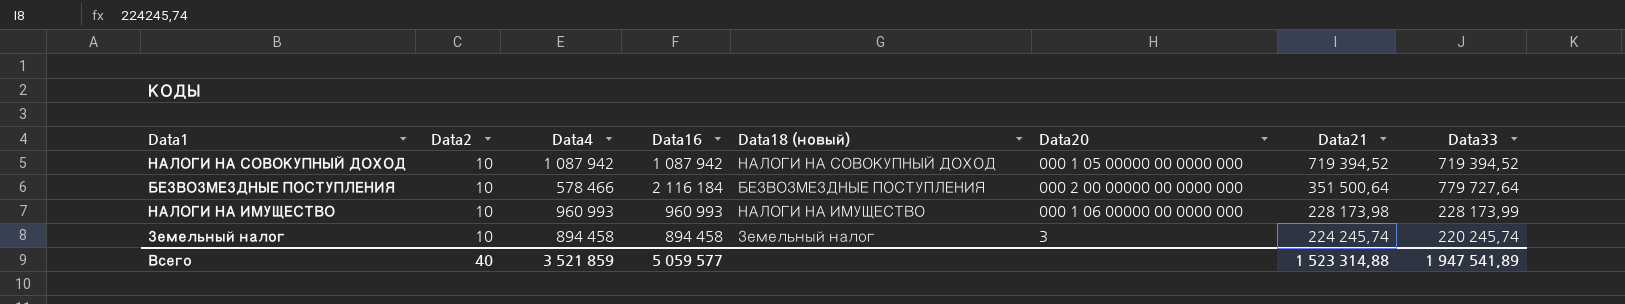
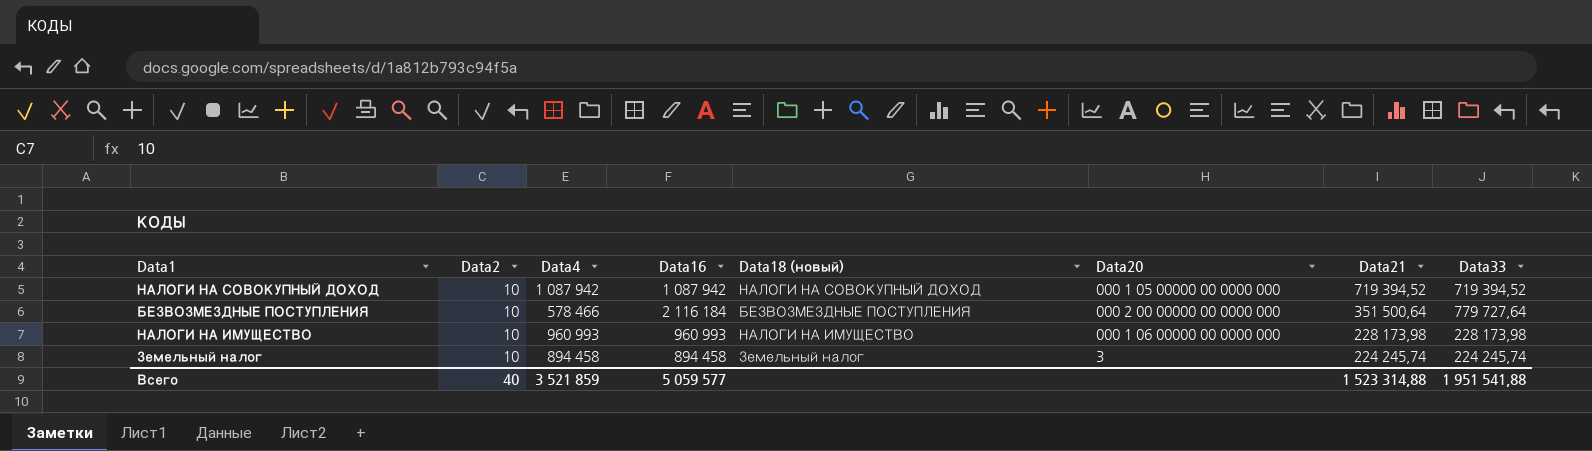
НАЛОГИ НА ИМУЩЕСТВО | Data33: 228 173,99 -> 228 173,98
Земельный налог | Data33: 220 245,74 -> 224 245,74
Всего | Data33: 1 947 541,89 -> 1 951 541,88

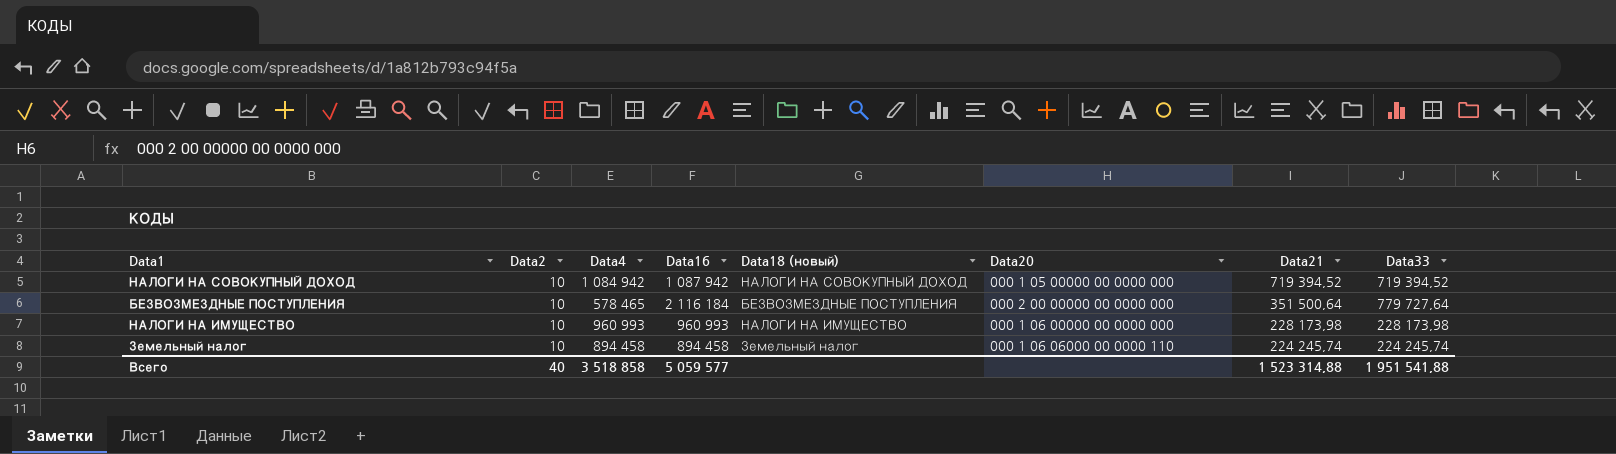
НАЛОГИ НА СОВОКУПНЫЙ ДОХОД | Data4: 1 087 942 -> 1 084 942
БЕЗВОЗМЕЗДНЫЕ ПОСТУПЛЕНИЯ | Data4: 578 466 -> 578 465
Земельный налог | Data20: 3 -> 000 1 06 06000 00 0000 110
Всего | Data4: 3 521 859 -> 3 518 858

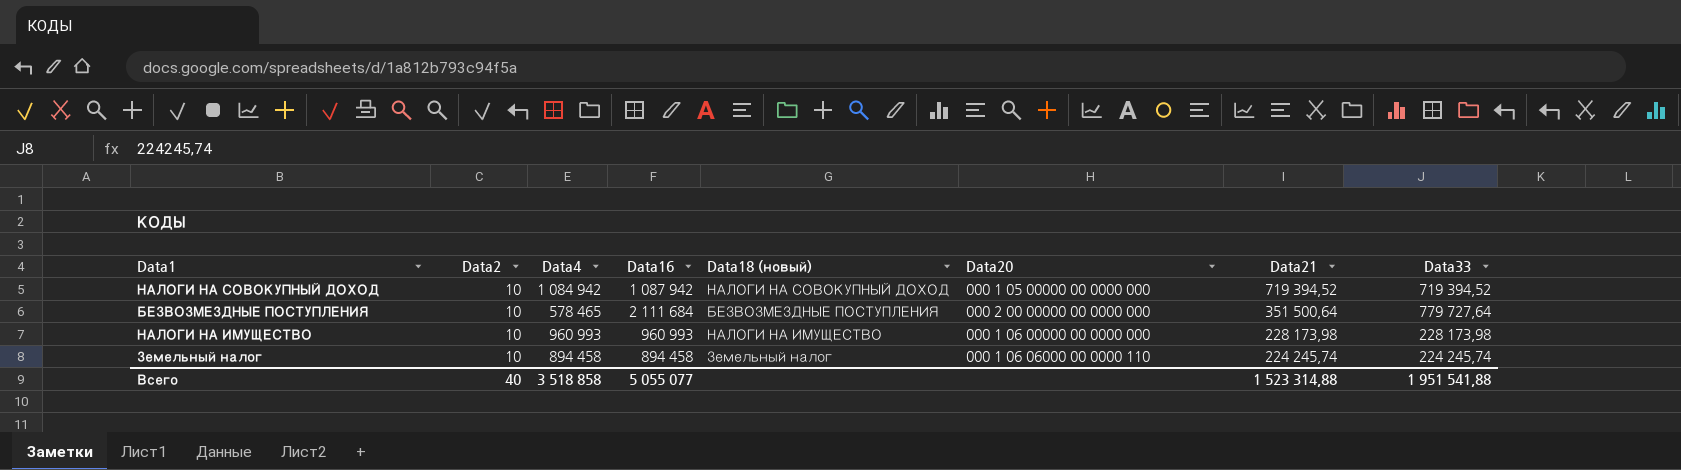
БЕЗВОЗМЕЗДНЫЕ ПОСТУПЛЕНИЯ | Data16: 2 116 184 -> 2 111 684
Всего | Data16: 5 059 577 -> 5 055 077

